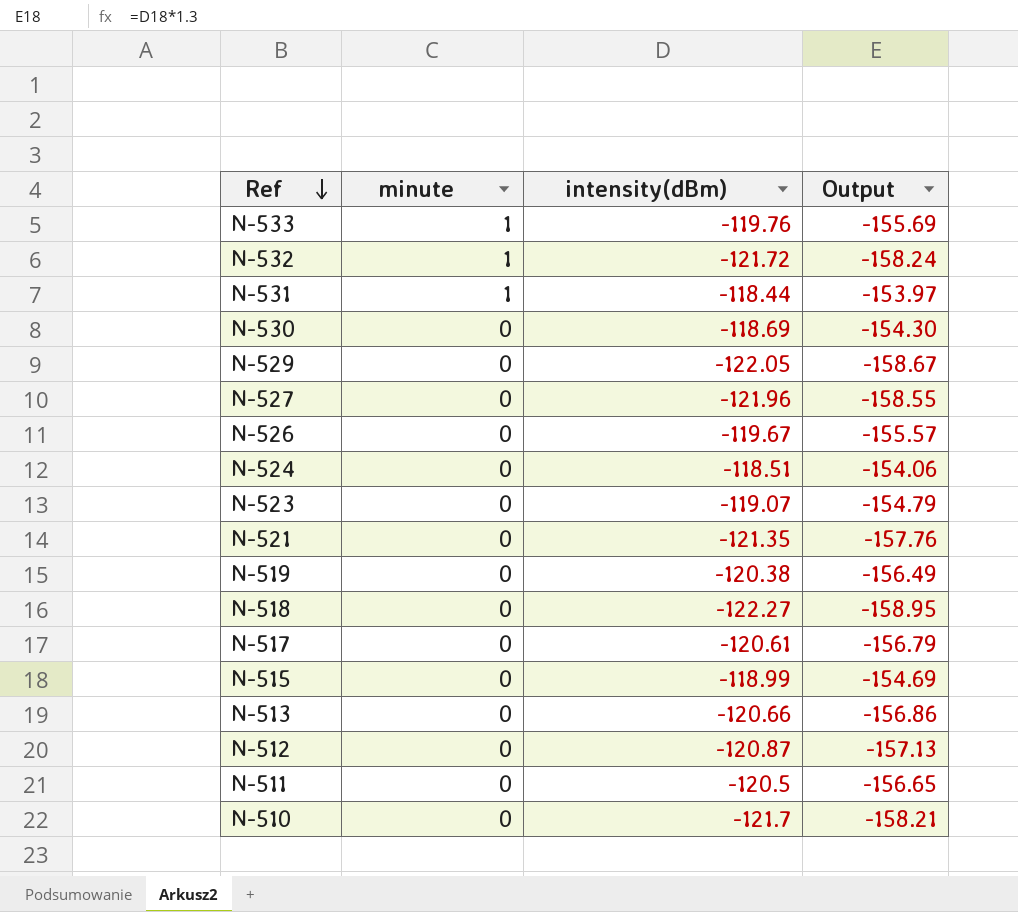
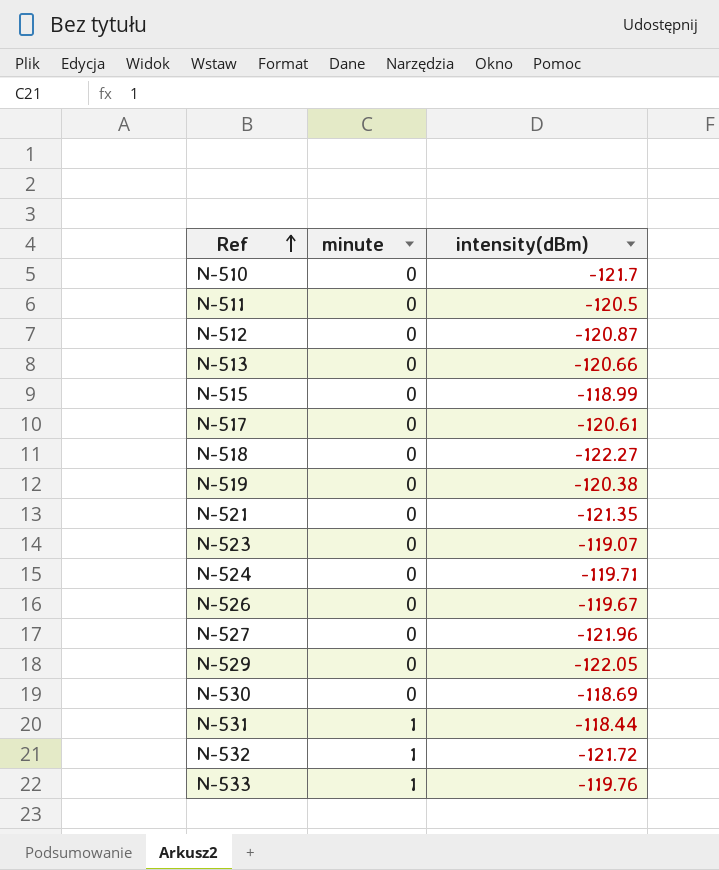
row order: Ref descending -> Ref ascending
column Output | formula: [intensity(dBm)] * 1.3 -> none
N-524 | intensity(dBm): -118.51 -> -119.71

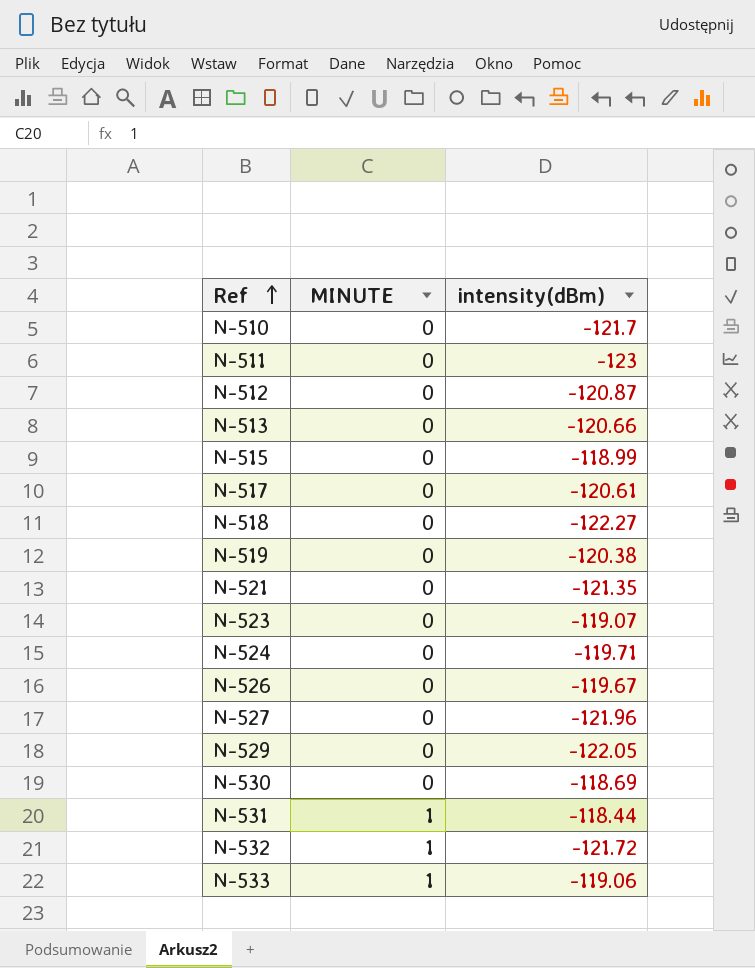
column name: minute -> MINUTE
N-511 | intensity(dBm): -120.5 -> -123
N-533 | intensity(dBm): -119.76 -> -119.06

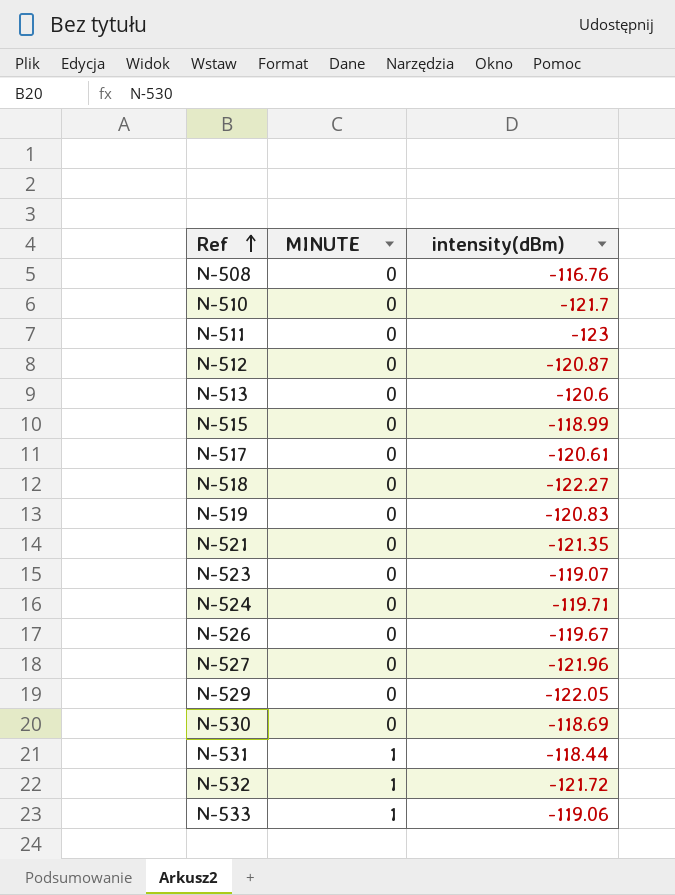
row N-508: none -> 0 | -116.76
N-513 | intensity(dBm): -120.66 -> -120.6
N-519 | intensity(dBm): -120.38 -> -120.83

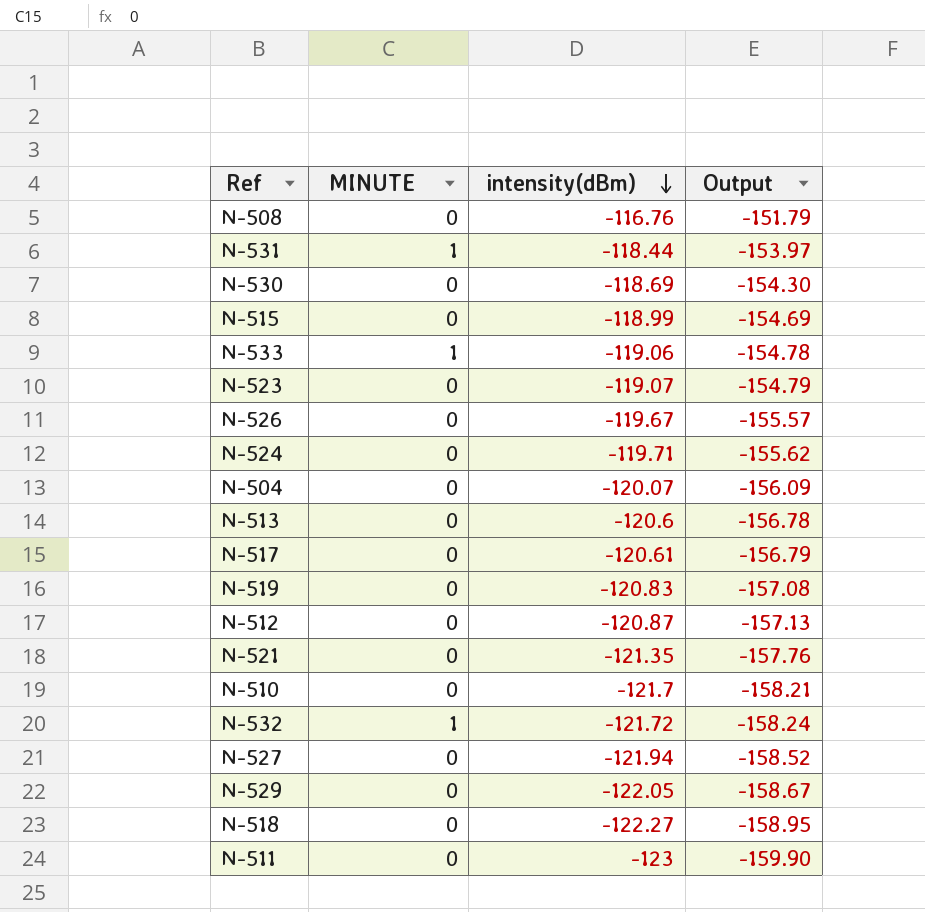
row order: Ref ascending -> intensity(dBm) descending
column Output | formula: none -> [intensity(dBm)] * 1.3
row N-504: none -> 0 | -120.07 | -156.09
N-527 | intensity(dBm): -121.96 -> -121.94

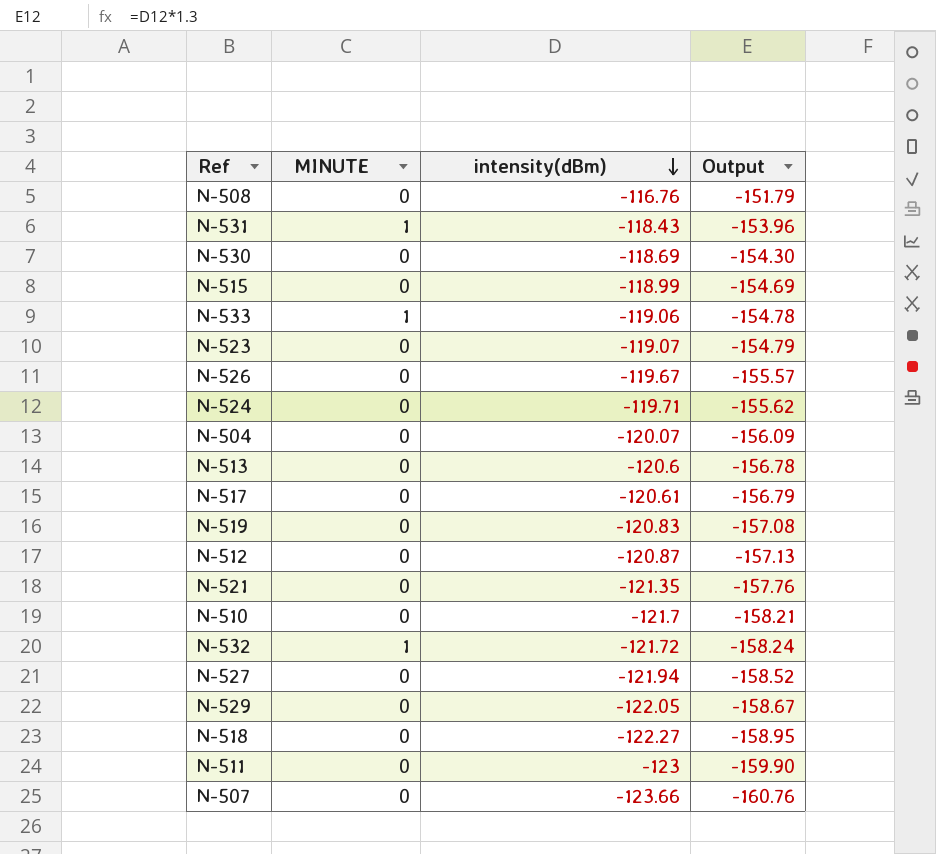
N-531 | intensity(dBm): -118.44 -> -118.43
N-531 | Output: -153.97 -> -153.96
row N-507: none -> 0 | -123.66 | -160.76

